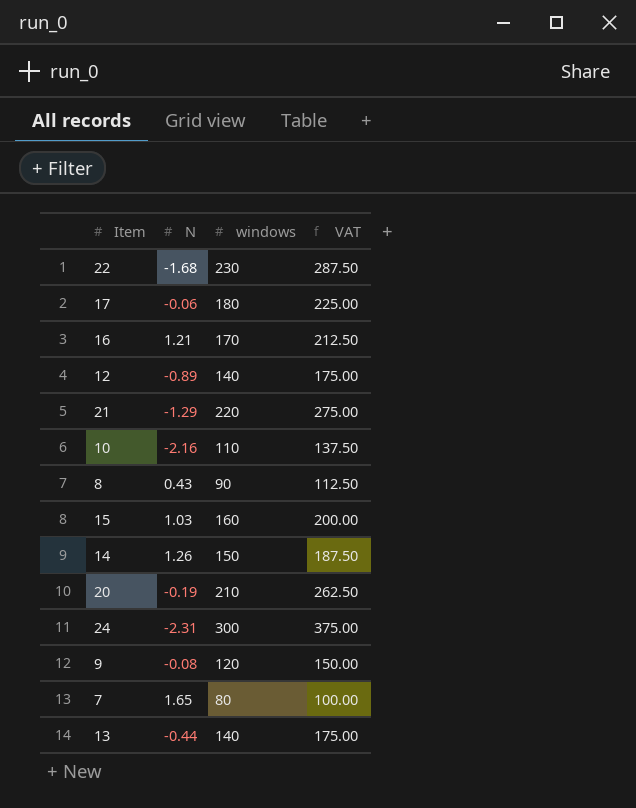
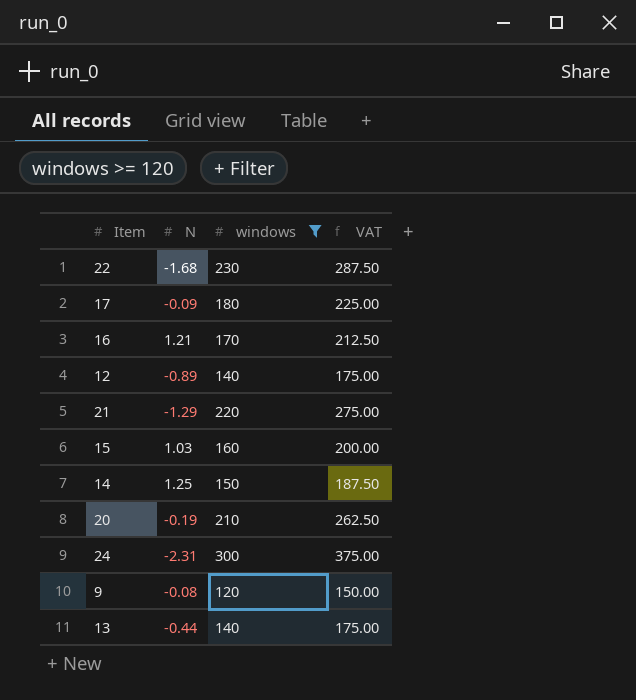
filter: none -> windows >= 120
17 | N: -0.06 -> -0.09
14 | N: 1.26 -> 1.25

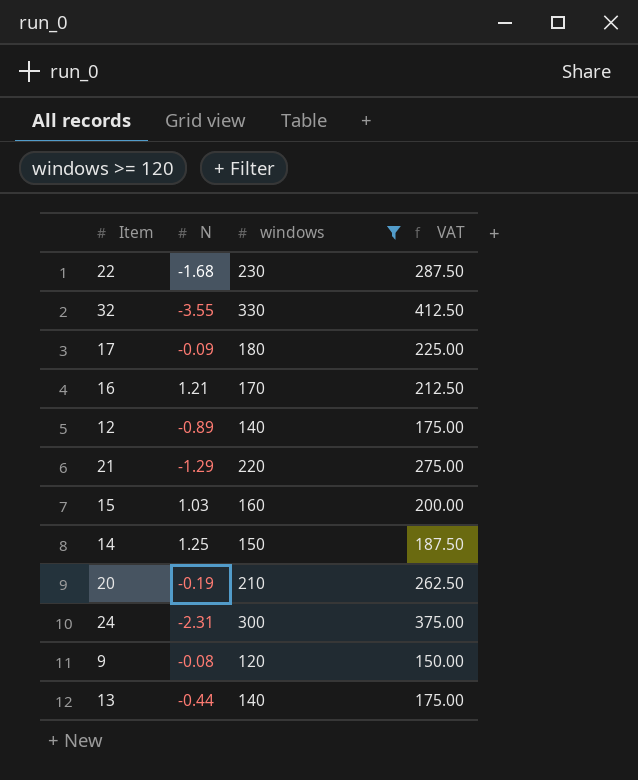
row 32: none -> -3.55 | 330 | 412.50

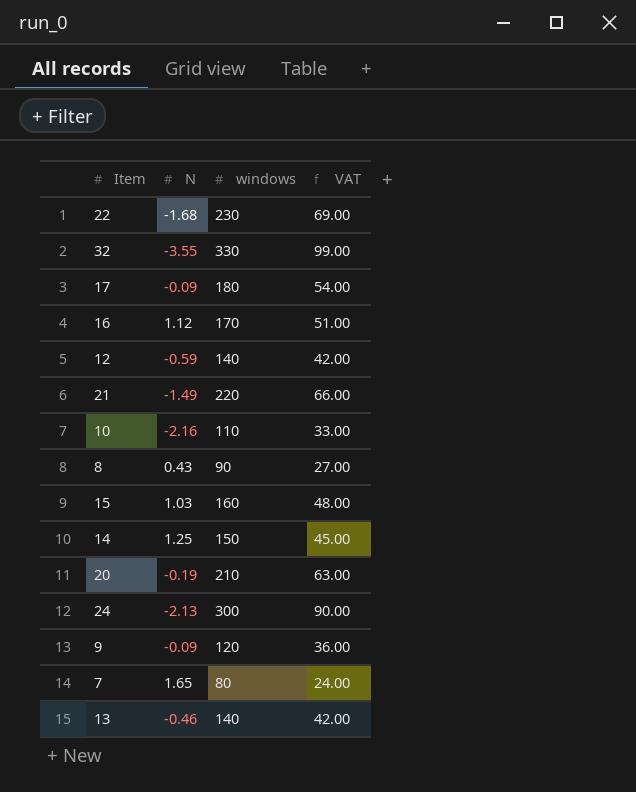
filter: windows >= 120 -> none
column VAT | formula: [windows] * 1.25 -> [windows] * 0.3
16 | N: 1.21 -> 1.12
12 | N: -0.89 -> -0.59
21 | N: -1.29 -> -1.49
24 | N: -2.31 -> -2.13
9 | N: -0.08 -> -0.09
13 | N: -0.44 -> -0.46

